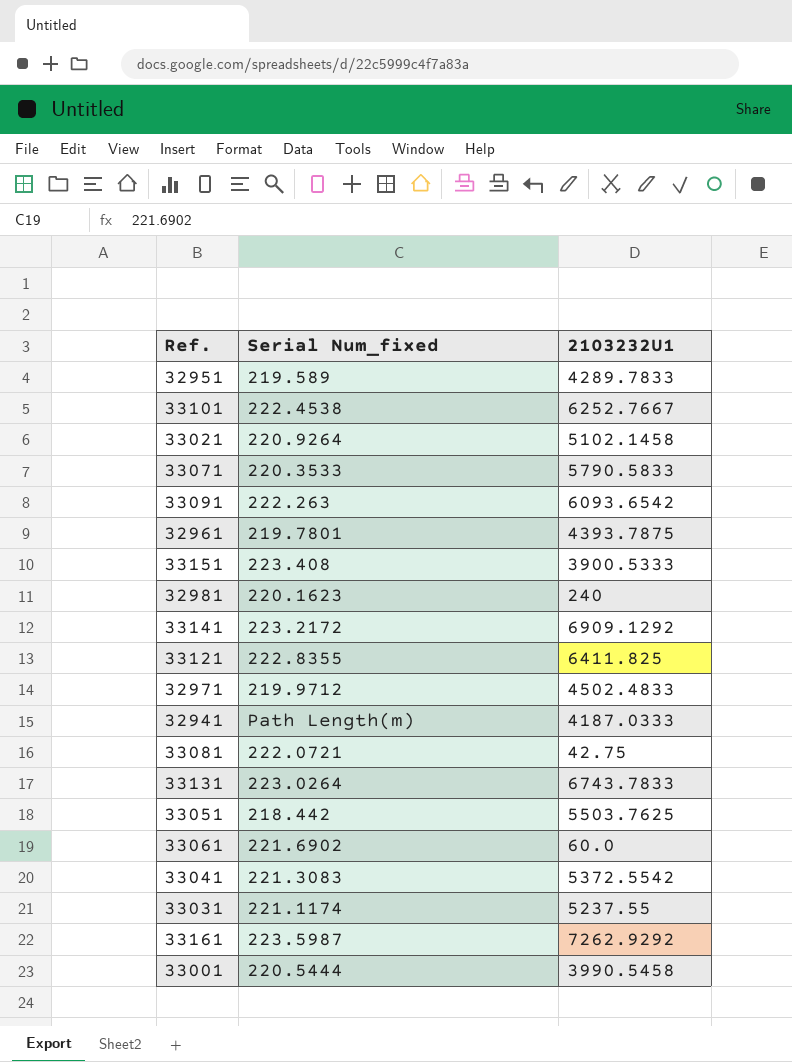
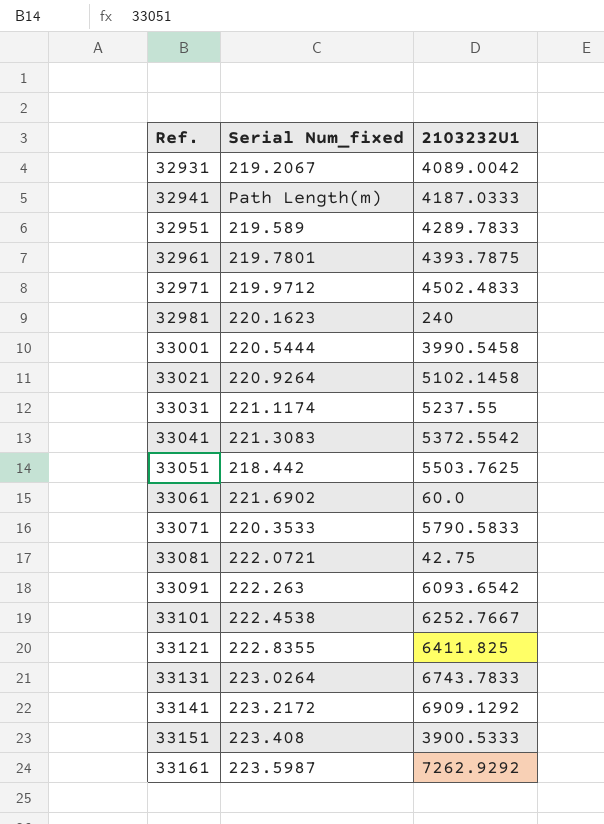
row order: none -> Ref. ascending
row 32931: none -> 219.2067 | 4089.0042

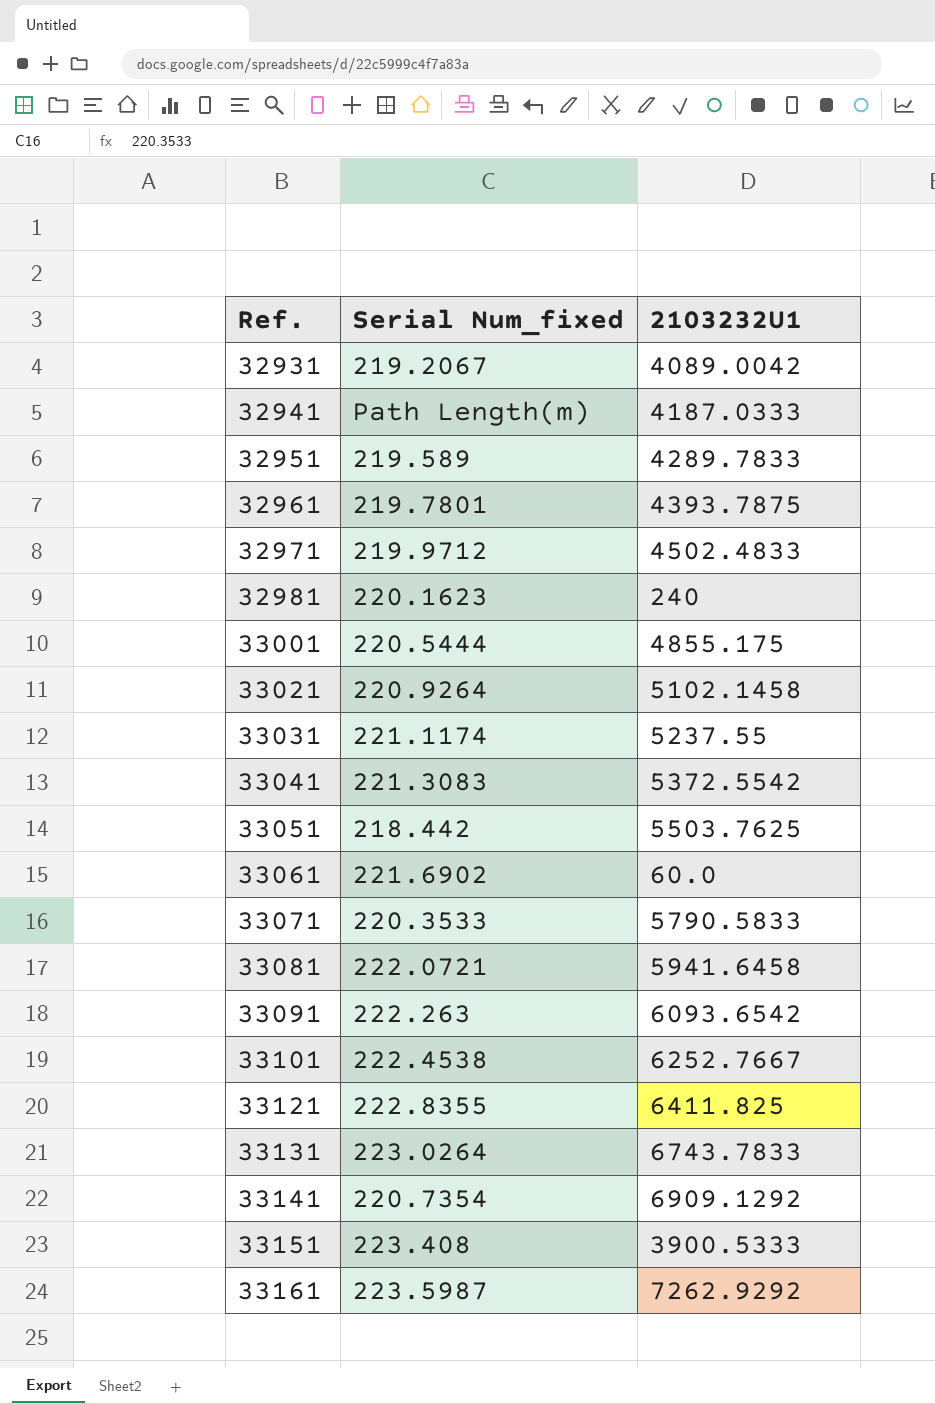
33001 | 2103232U1: 3990.5458 -> 4855.175
33081 | 2103232U1: 42.75 -> 5941.6458
33141 | Serial Num_fixed: 223.2172 -> 220.7354

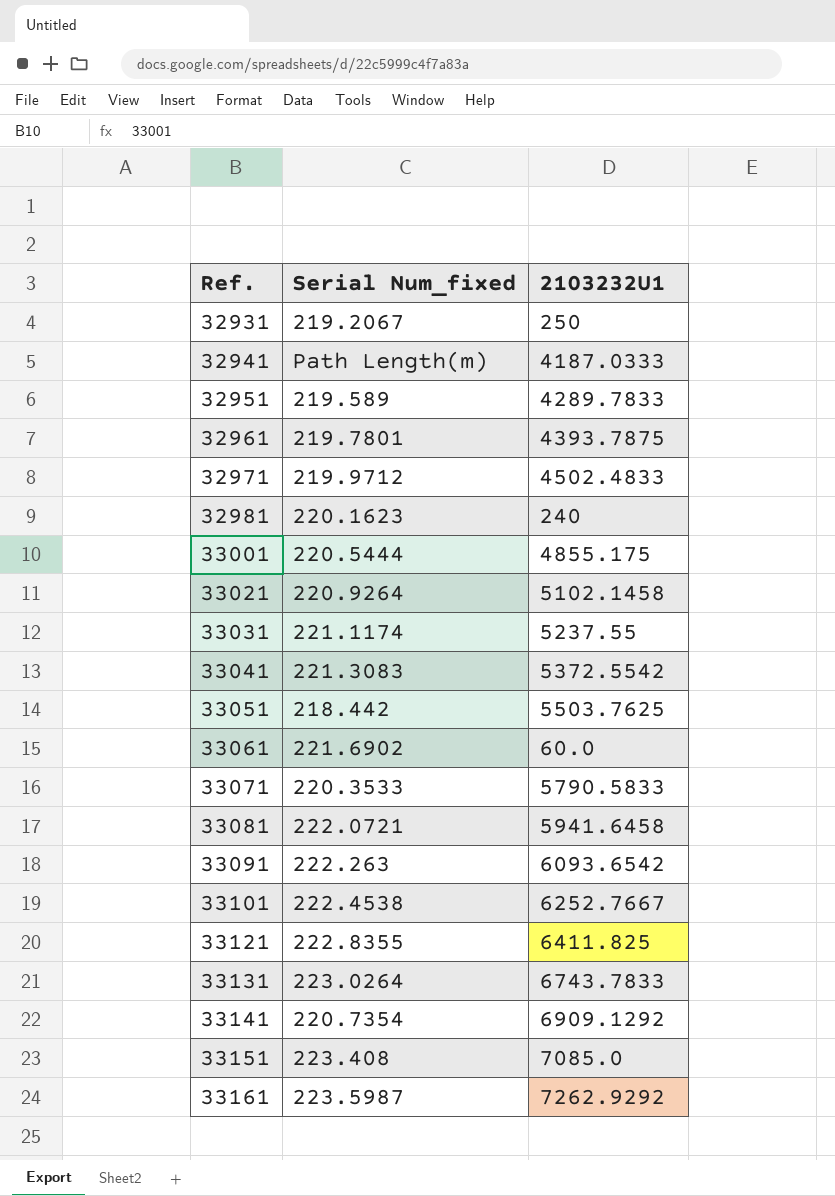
32931 | 2103232U1: 4089.0042 -> 250
33151 | 2103232U1: 3900.5333 -> 7085.0

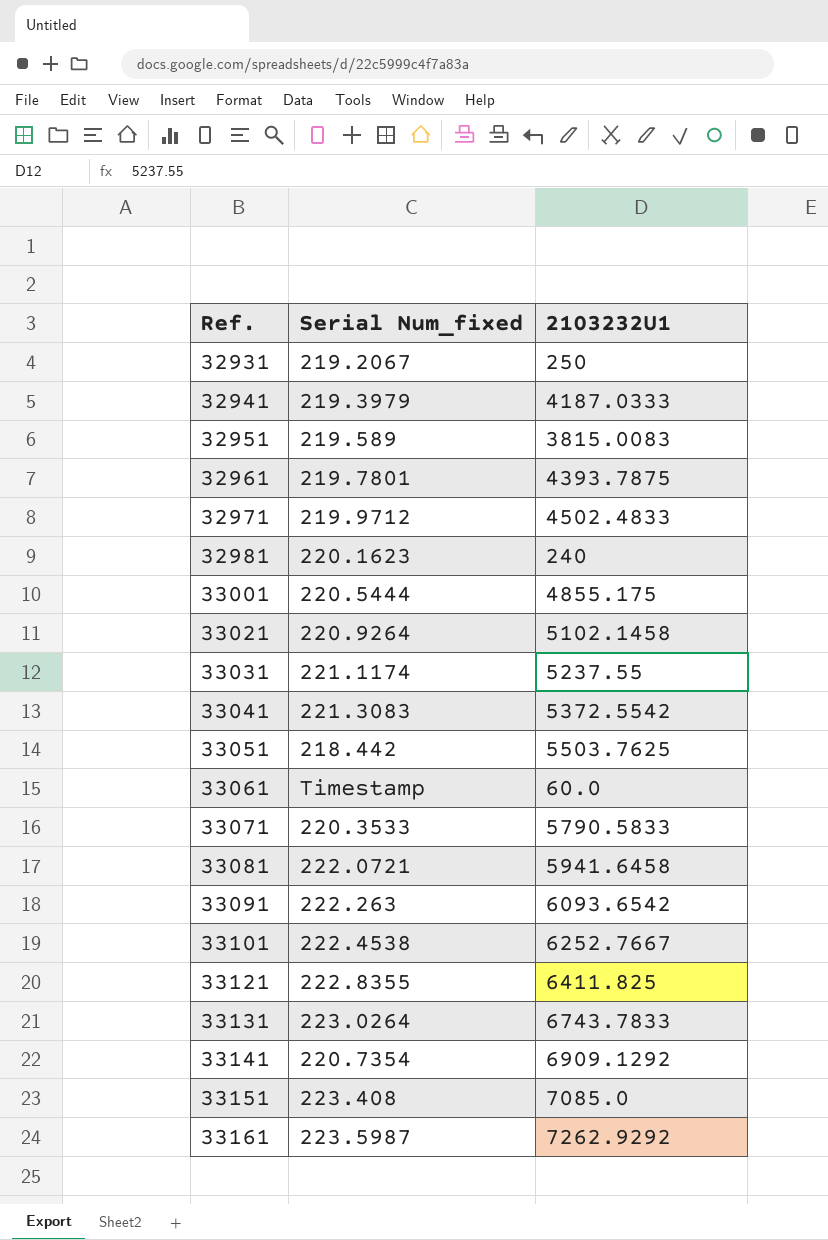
32941 | Serial Num_fixed: Path Length(m) -> 219.3979
32951 | 2103232U1: 4289.7833 -> 3815.0083
33061 | Serial Num_fixed: 221.6902 -> Timestamp

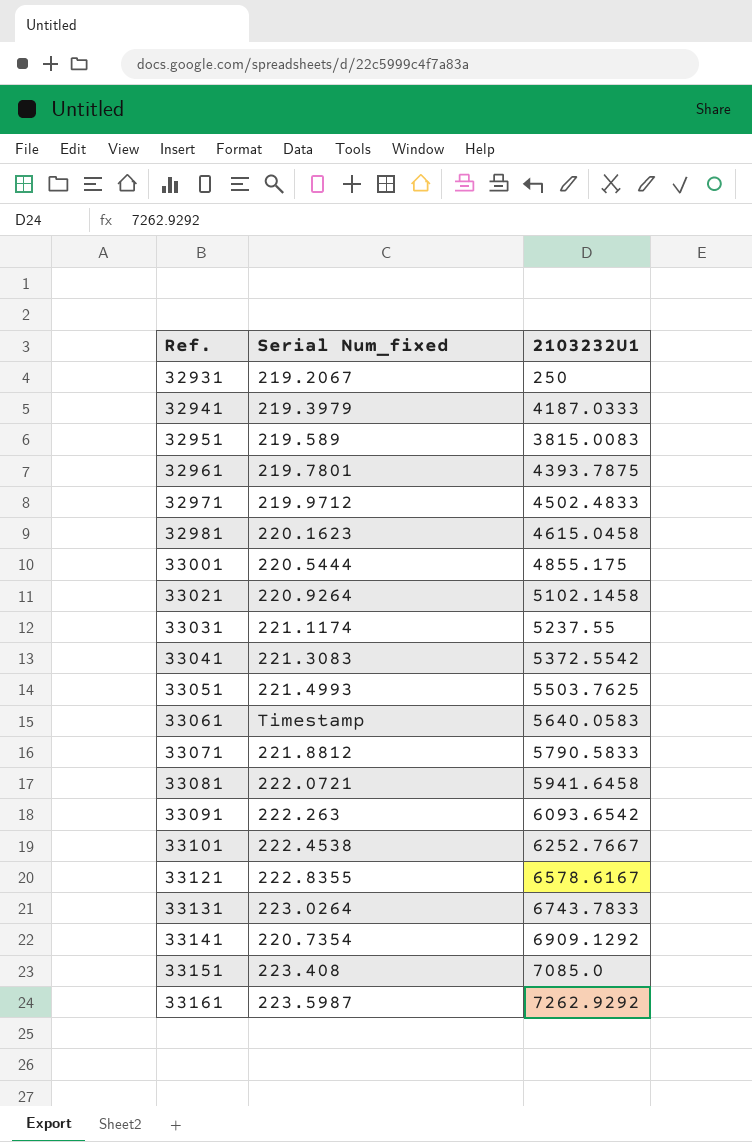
32981 | 2103232U1: 240 -> 4615.0458
33051 | Serial Num_fixed: 218.442 -> 221.4993
33061 | 2103232U1: 60.0 -> 5640.0583
33071 | Serial Num_fixed: 220.3533 -> 221.8812
33121 | 2103232U1: 6411.825 -> 6578.6167

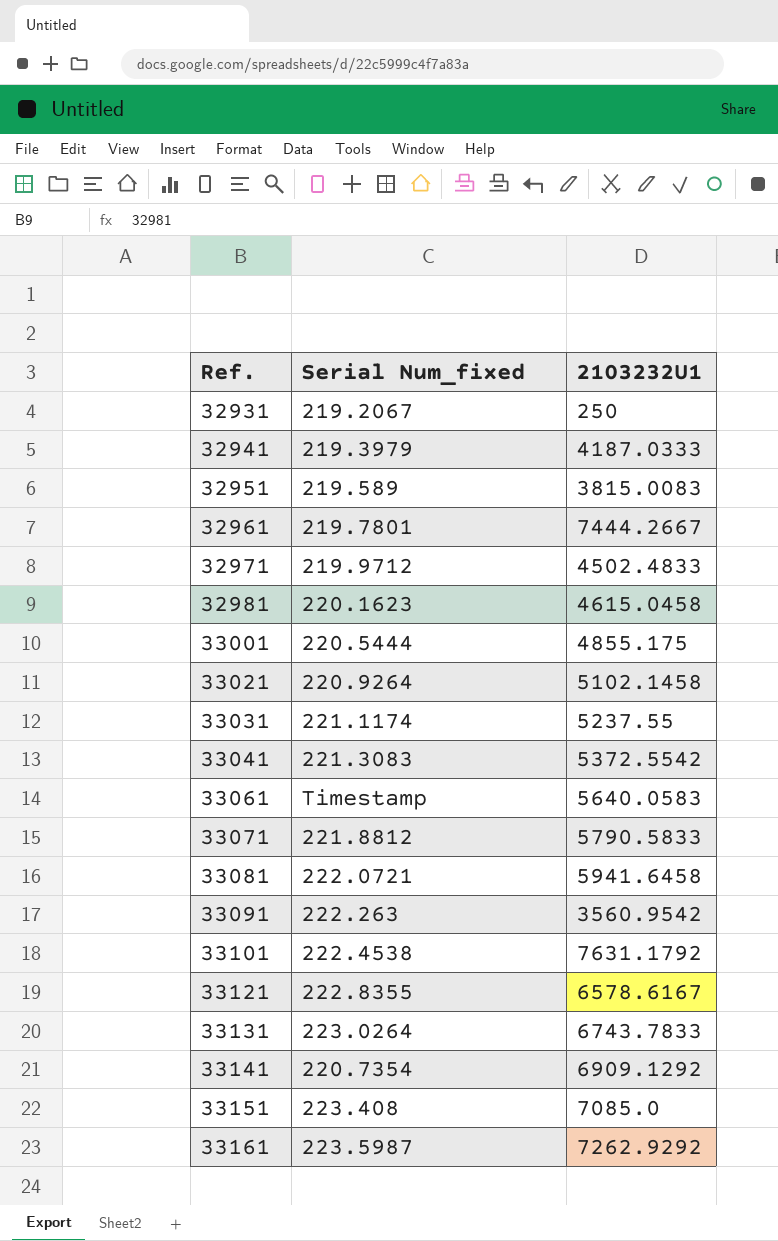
row 33051: 221.4993 | 5503.7625 -> none
32961 | 2103232U1: 4393.7875 -> 7444.2667
33091 | 2103232U1: 6093.6542 -> 3560.9542
33101 | 2103232U1: 6252.7667 -> 7631.1792

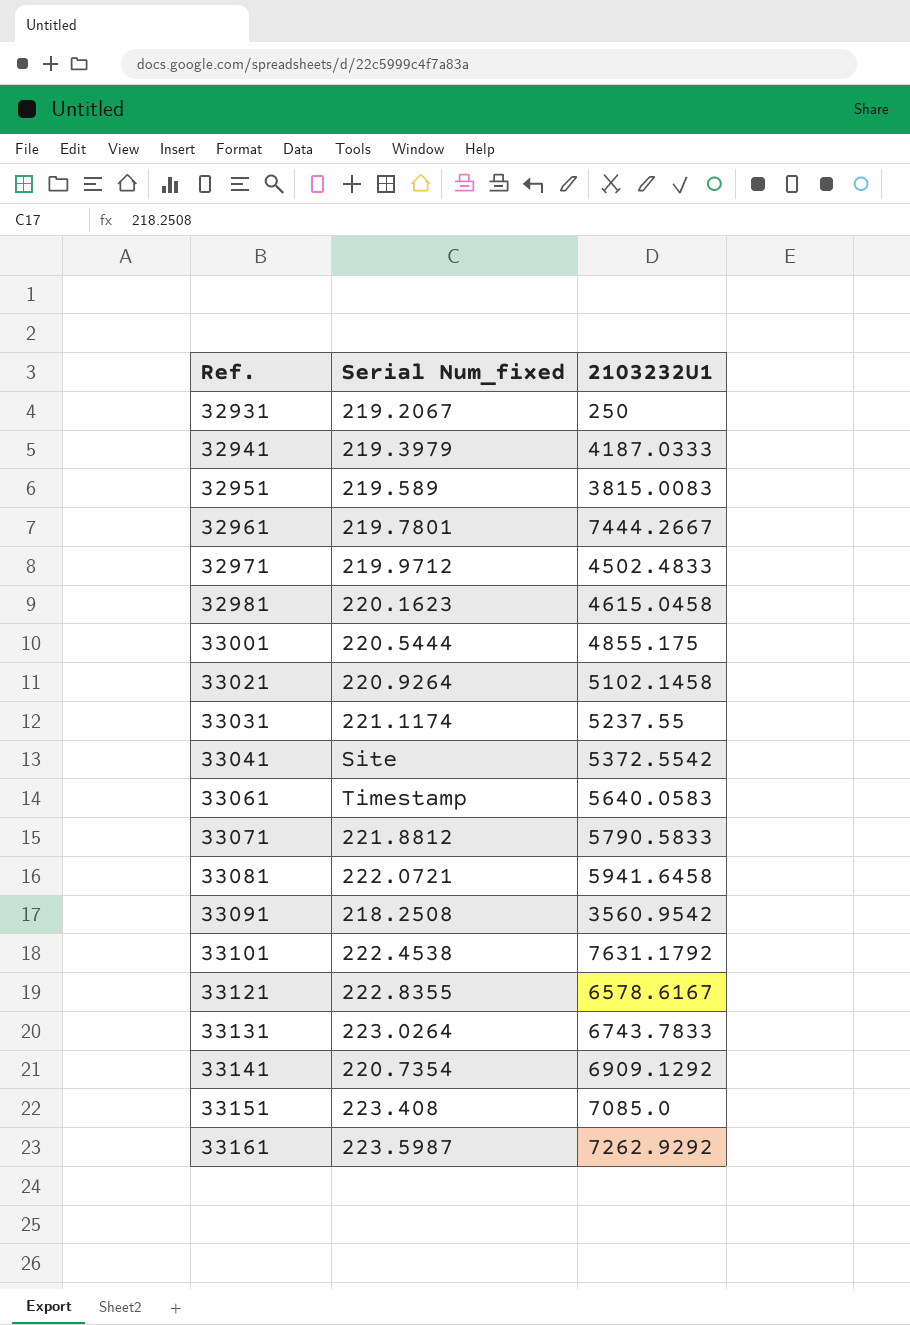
33041 | Serial Num_fixed: 221.3083 -> Site
33091 | Serial Num_fixed: 222.263 -> 218.2508

